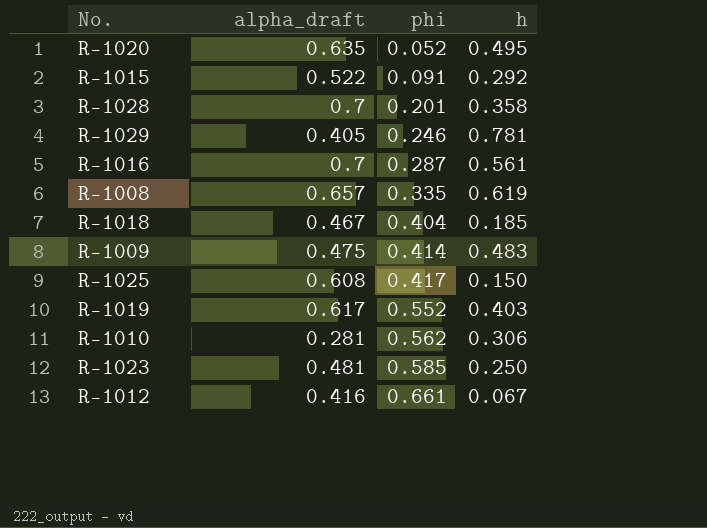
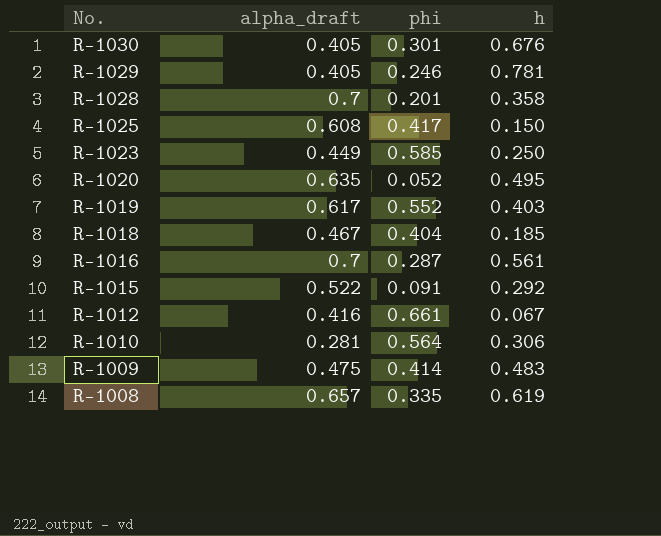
row order: phi ascending -> No. descending
row R-1030: none -> 0.405 | 0.301 | 0.676
R-1023 | alpha_draft: 0.481 -> 0.449
R-1010 | phi: 0.562 -> 0.564

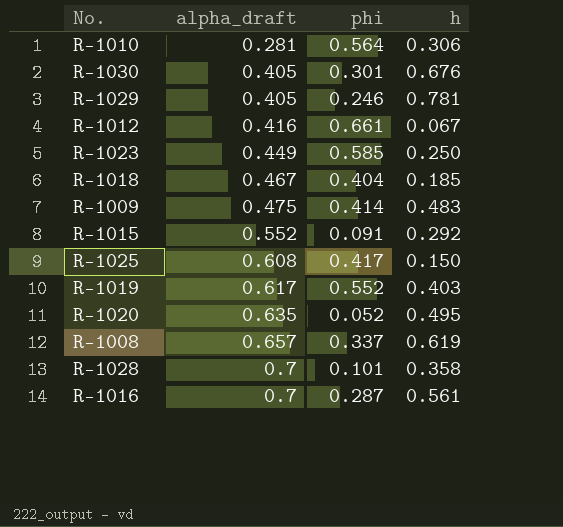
row order: No. descending -> alpha_draft ascending
R-1015 | alpha_draft: 0.522 -> 0.552
R-1008 | phi: 0.335 -> 0.337
R-1028 | phi: 0.201 -> 0.101

